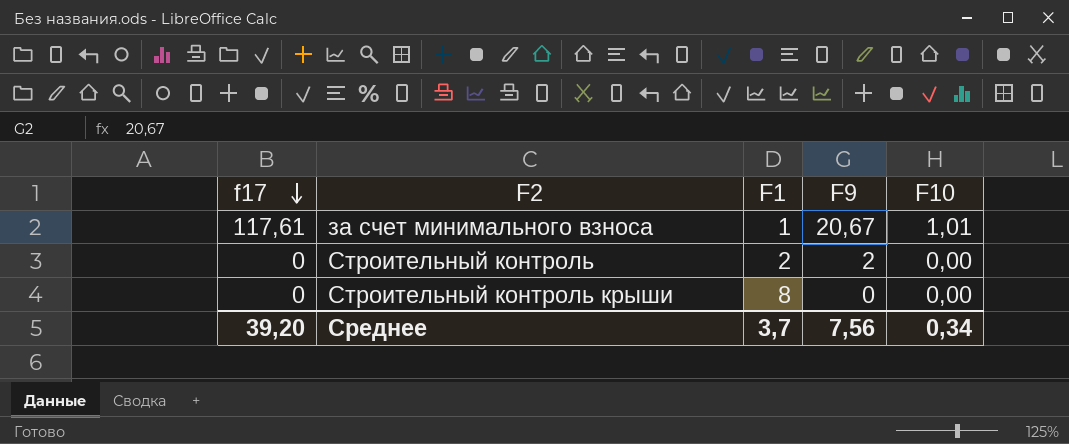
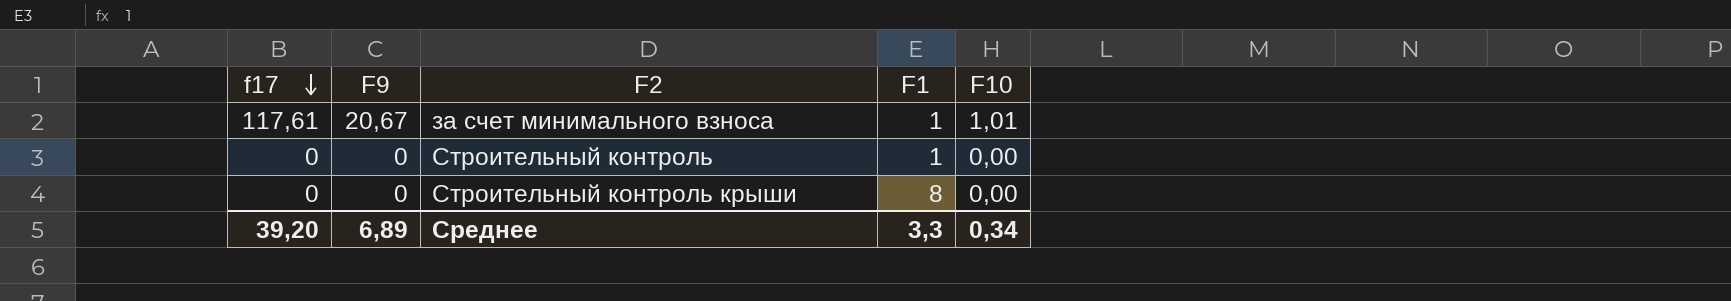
column F9 | position: 4 -> 2
Строительный контроль | F9: 2 -> 0
Строительный контроль | F1: 2 -> 1
Среднее | F9: 7,56 -> 6,89
Среднее | F1: 3,7 -> 3,3

